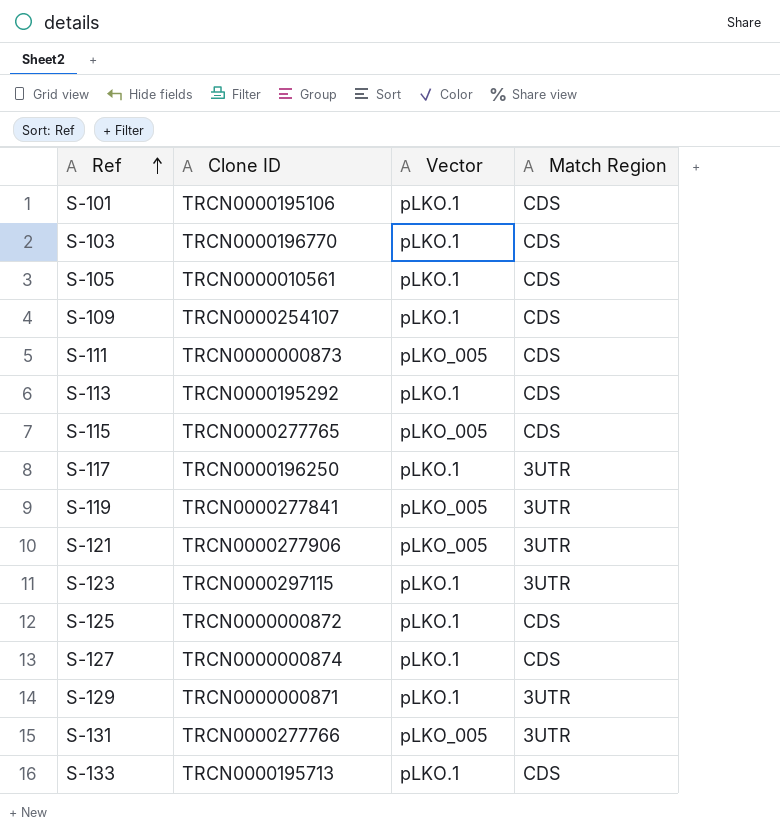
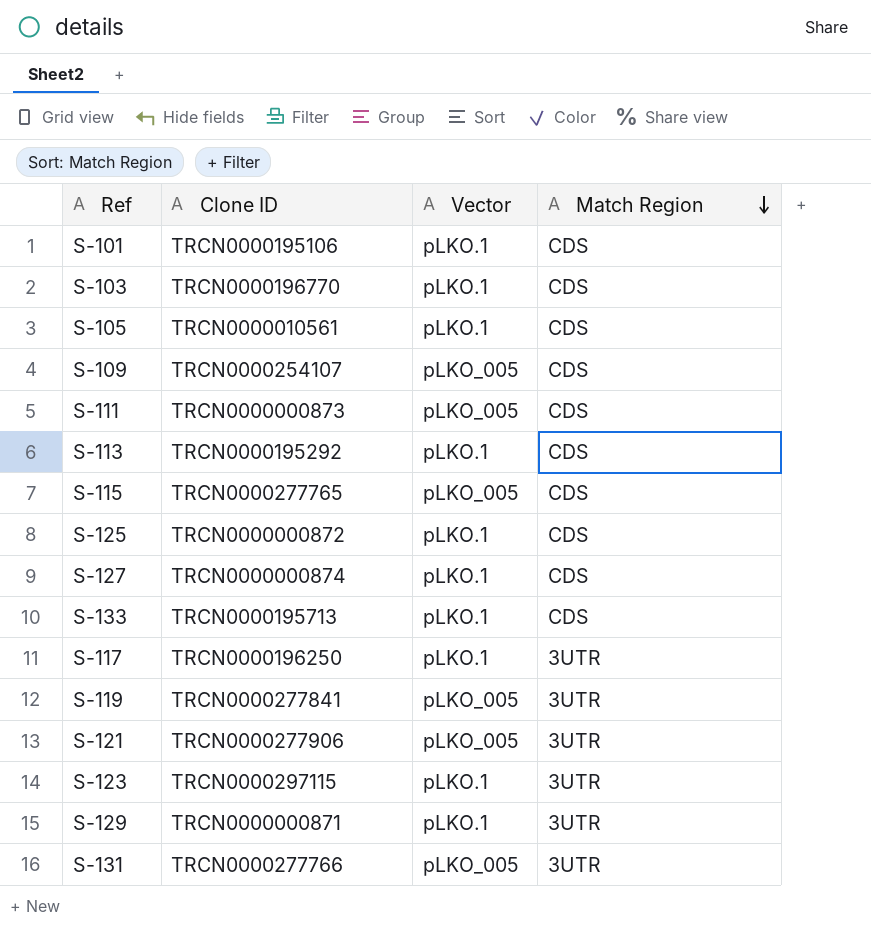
row order: Ref ascending -> Match Region descending
S-109 | Vector: pLKO.1 -> pLKO_005

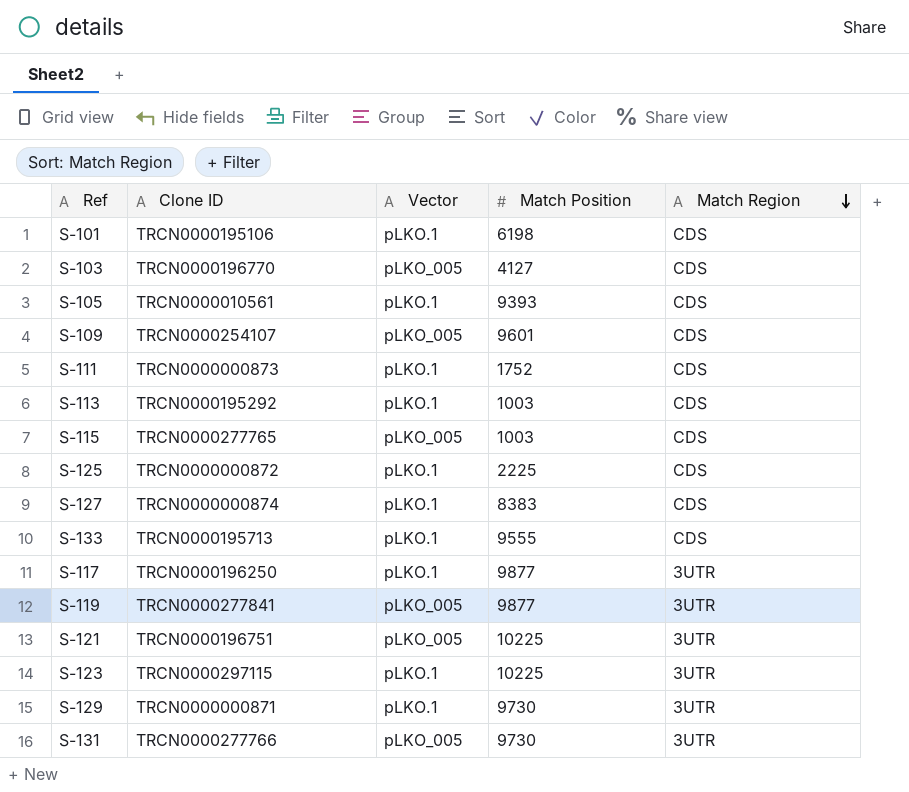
column Match Position | position: none -> 4
S-103 | Vector: pLKO.1 -> pLKO_005
S-111 | Vector: pLKO_005 -> pLKO.1
S-121 | Clone ID: TRCN0000277906 -> TRCN0000196751

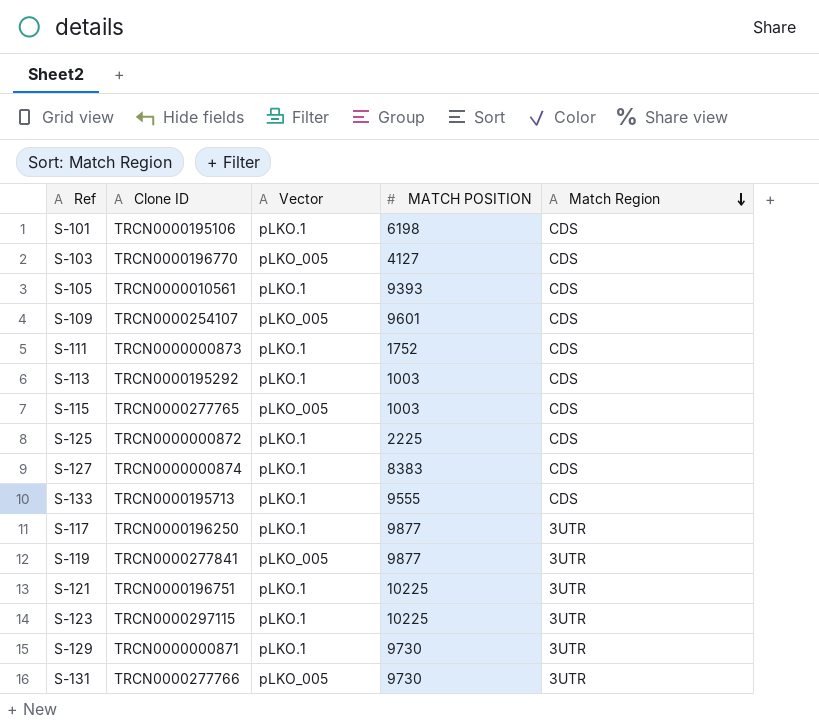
column name: Match Position -> MATCH POSITION
S-121 | Vector: pLKO_005 -> pLKO.1

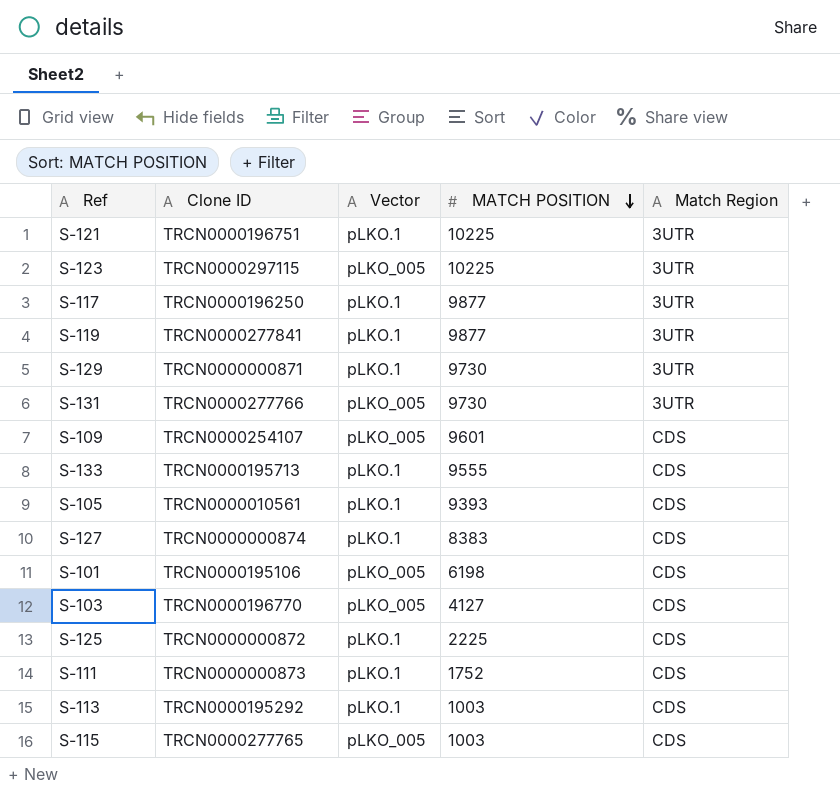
row order: Match Region descending -> MATCH POSITION descending
S-123 | Vector: pLKO.1 -> pLKO_005
S-119 | Vector: pLKO_005 -> pLKO.1
S-101 | Vector: pLKO.1 -> pLKO_005

